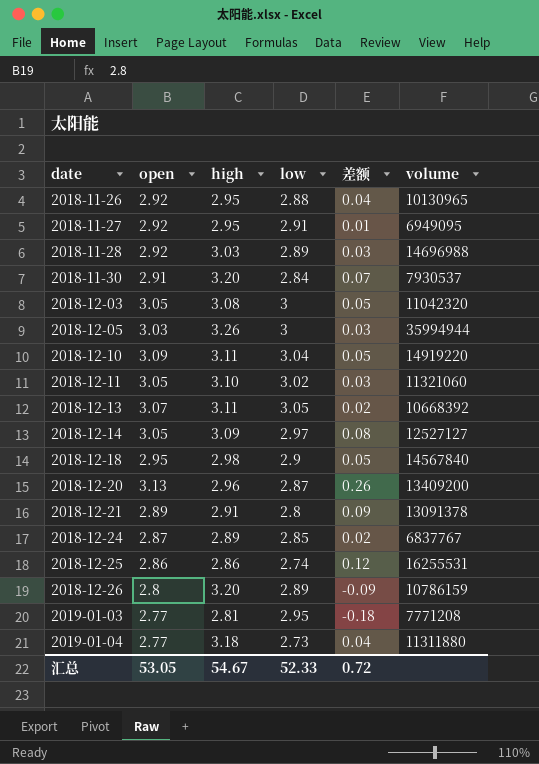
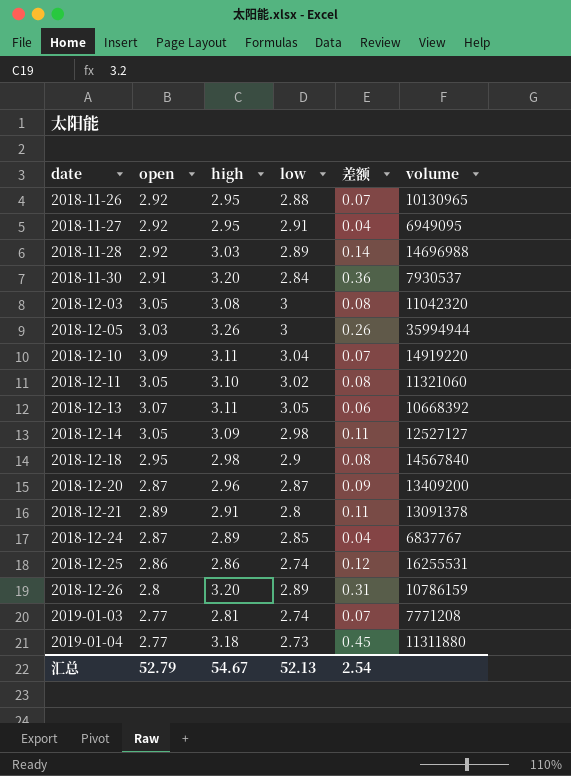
column 差额 | formula: [open] - [low] -> [high] - [low]
2018-12-14 | low: 2.97 -> 2.98
2018-12-20 | open: 3.13 -> 2.87
2019-01-03 | low: 2.95 -> 2.74
汇总 | open: 53.05 -> 52.79
汇总 | low: 52.33 -> 52.13
汇总 | 差额: 0.72 -> 2.54

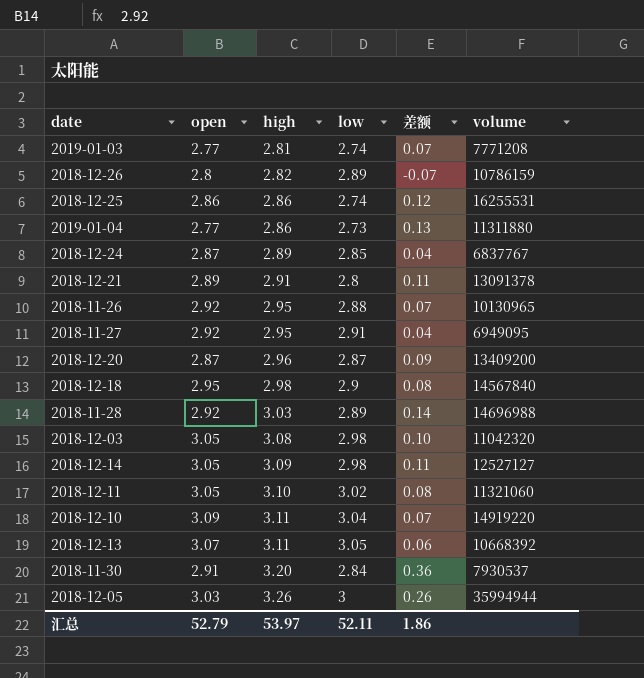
row order: date ascending -> high ascending
2018-12-26 | high: 3.20 -> 2.82
2018-12-26 | 差额: 0.31 -> -0.07
2019-01-04 | high: 3.18 -> 2.86
2019-01-04 | 差额: 0.45 -> 0.13
2018-12-03 | low: 3 -> 2.98
2018-12-03 | 差额: 0.08 -> 0.10
汇总 | high: 54.67 -> 53.97
汇总 | low: 52.13 -> 52.11
汇总 | 差额: 2.54 -> 1.86

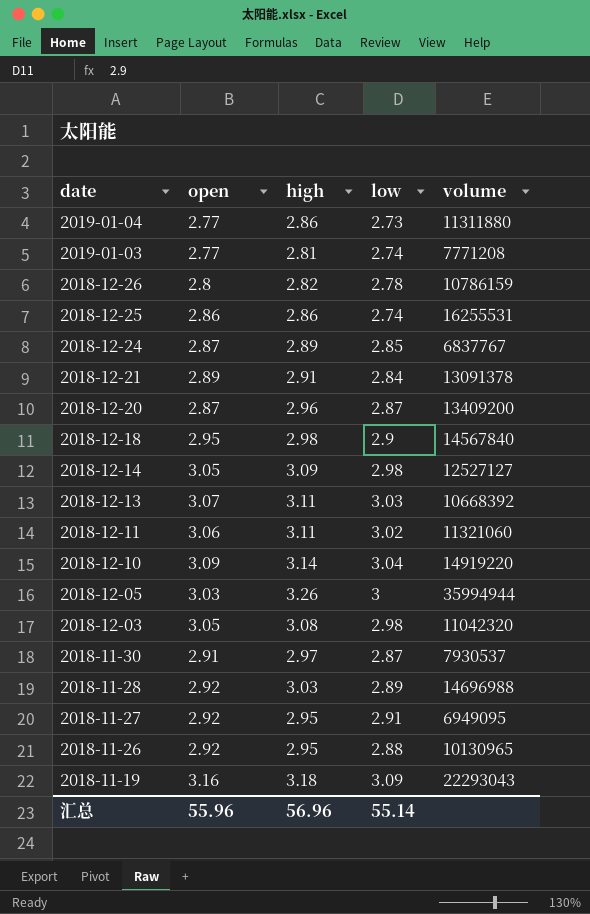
row order: high ascending -> date descending
column 差额 | formula: [high] - [low] -> none
2018-12-26 | low: 2.89 -> 2.78
2018-12-21 | low: 2.8 -> 2.84
2018-12-13 | low: 3.05 -> 3.03
2018-12-11 | open: 3.05 -> 3.06
2018-12-11 | high: 3.10 -> 3.11
2018-12-10 | high: 3.11 -> 3.14
2018-11-30 | high: 3.20 -> 2.97
2018-11-30 | low: 2.84 -> 2.87
row 2018-11-19: none -> 3.16 | 3.18 | 3.09 | 22293043
汇总 | open: 52.79 -> 55.96
汇总 | high: 53.97 -> 56.96
汇总 | low: 52.11 -> 55.14

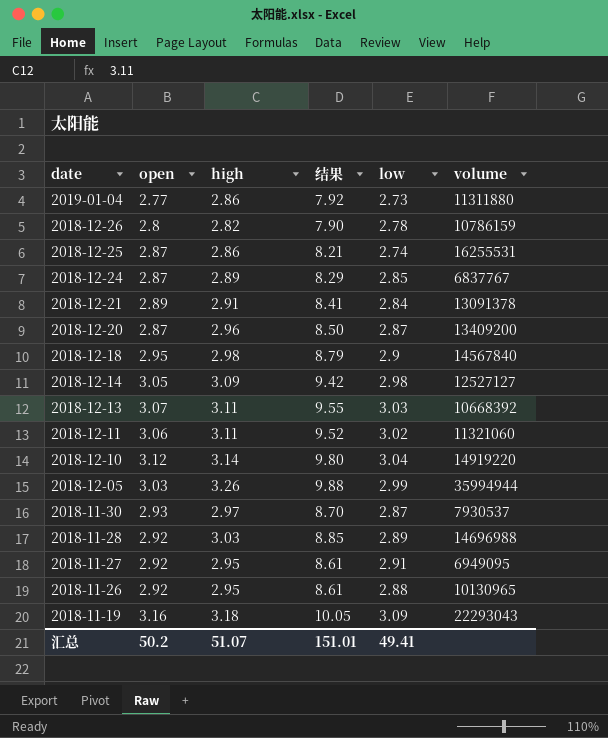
column 结果 | formula: none -> [open] * [high]
row 2019-01-03: 2.77 | 2.81 | 2.74 | 7771208 -> none
row 2018-12-03: 3.05 | 3.08 | 2.98 | 11042320 -> none
2018-12-25 | open: 2.86 -> 2.87
2018-12-10 | open: 3.09 -> 3.12
2018-12-05 | low: 3 -> 2.99
2018-11-30 | open: 2.91 -> 2.93
汇总 | open: 55.96 -> 50.2
汇总 | high: 56.96 -> 51.07
汇总 | low: 55.14 -> 49.41

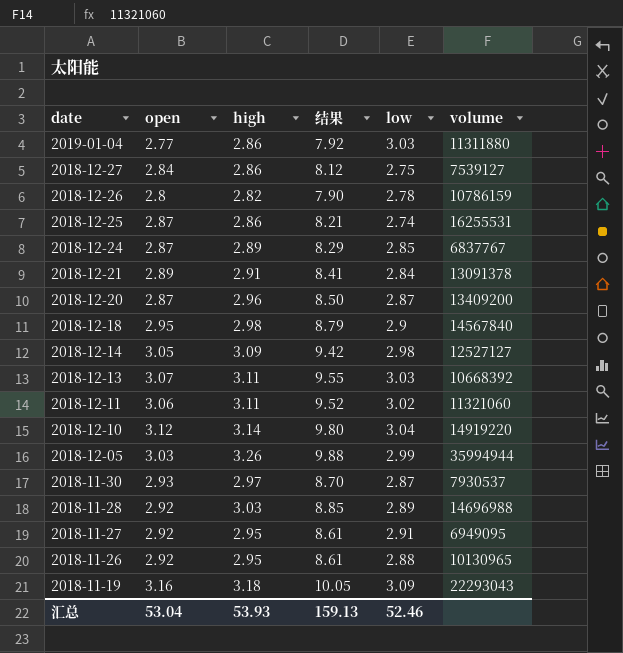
2019-01-04 | low: 2.73 -> 3.03
row 2018-12-27: none -> 2.84 | 2.86 | 8.12 | 2.75 | 7539127
汇总 | open: 50.2 -> 53.04
汇总 | high: 51.07 -> 53.93
汇总 | 结果: 151.01 -> 159.13
汇总 | low: 49.41 -> 52.46

